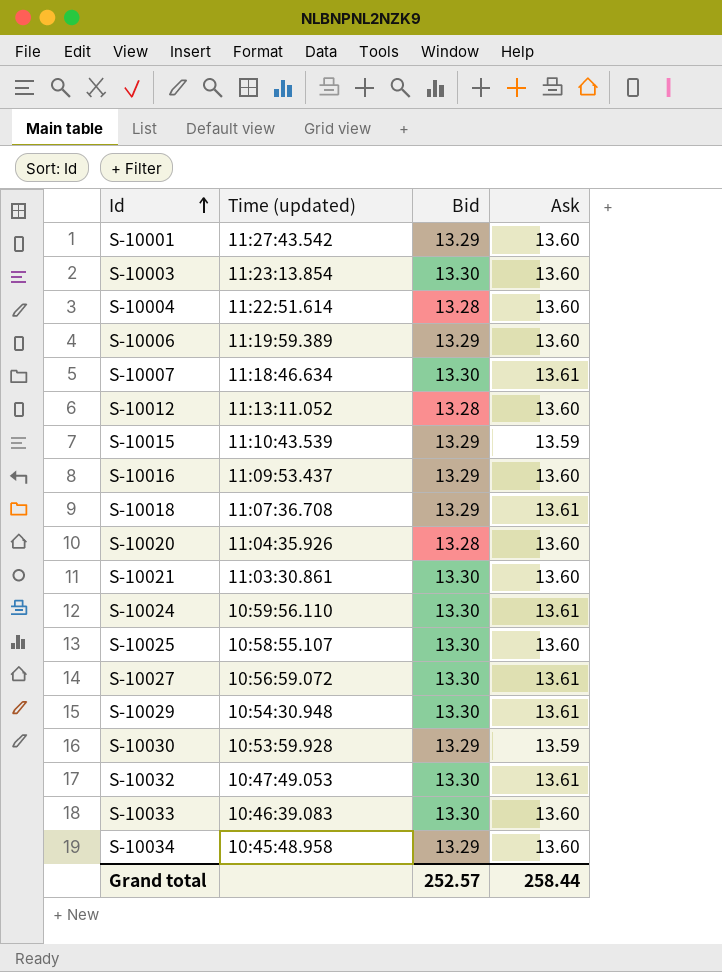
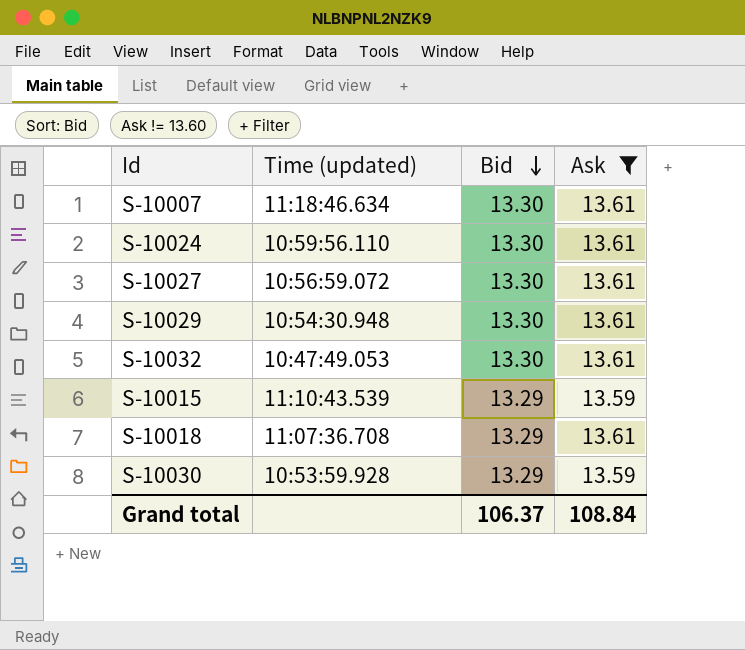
filter: none -> Ask != 13.60
row order: Id ascending -> Bid descending
Grand total | Bid: 252.57 -> 106.37
Grand total | Ask: 258.44 -> 108.84

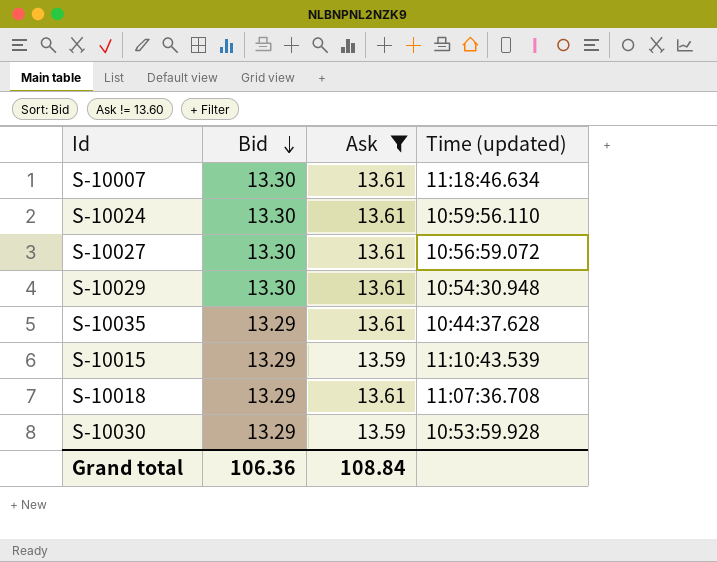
column Time (updated) | position: 2 -> 4
row S-10032: 10:47:49.053 | 13.30 | 13.61 -> none
row S-10035: none -> 13.29 | 13.61 | 10:44:37.628
Grand total | Bid: 106.37 -> 106.36

